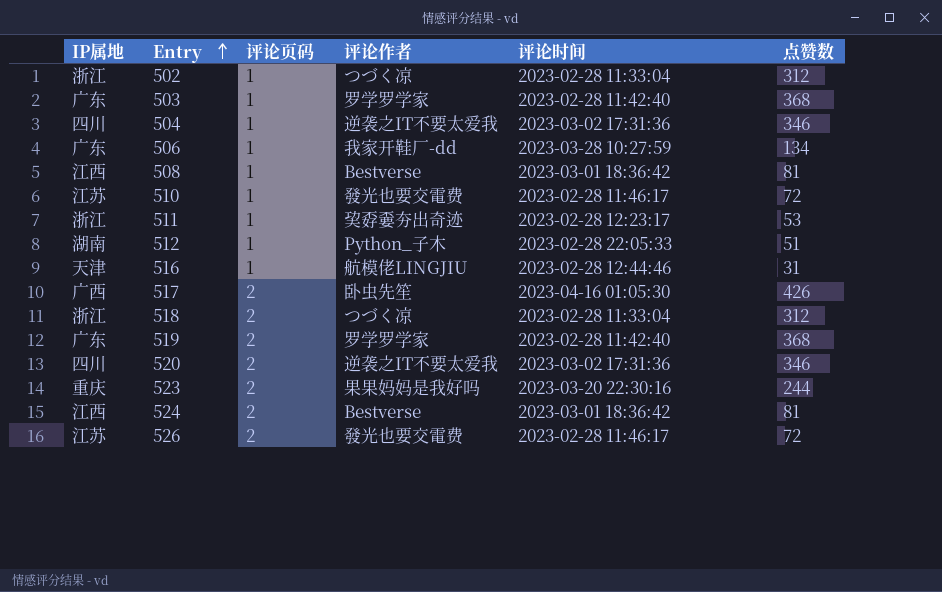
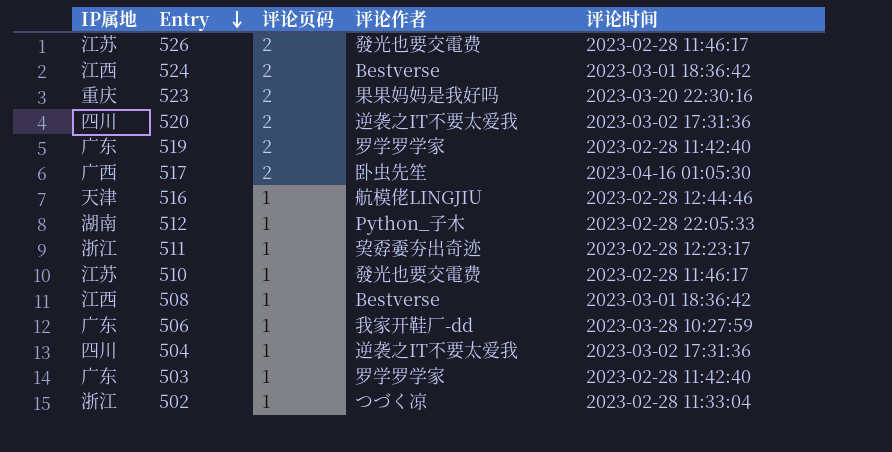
row order: Entry ascending -> Entry descending
column 点赞数 | position: 6 -> none
row 518: 浙江 | 2 | つづく凉 | 2023-02-28 11:33:04 | 312 -> none

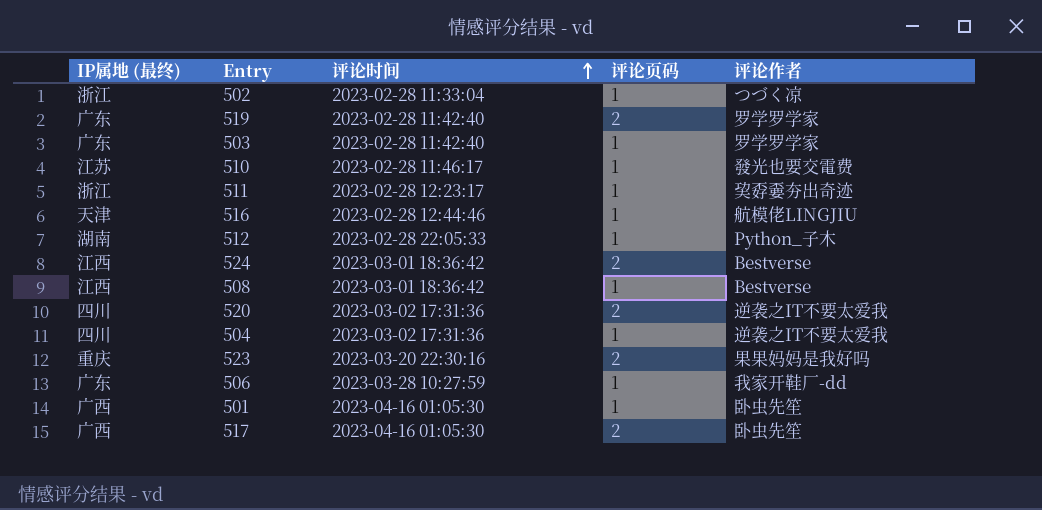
row order: Entry descending -> 评论时间 ascending
column name: IP属地 -> IP属地 (最终)
column 评论时间 | position: 5 -> 3
row 526: 江苏 | 2 | 發光也要交電费 | 2023-02-28 11:46:17 -> none
row 501: none -> 广西 | 2023-04-16 01:05:30 | 1 | 卧虫先笙

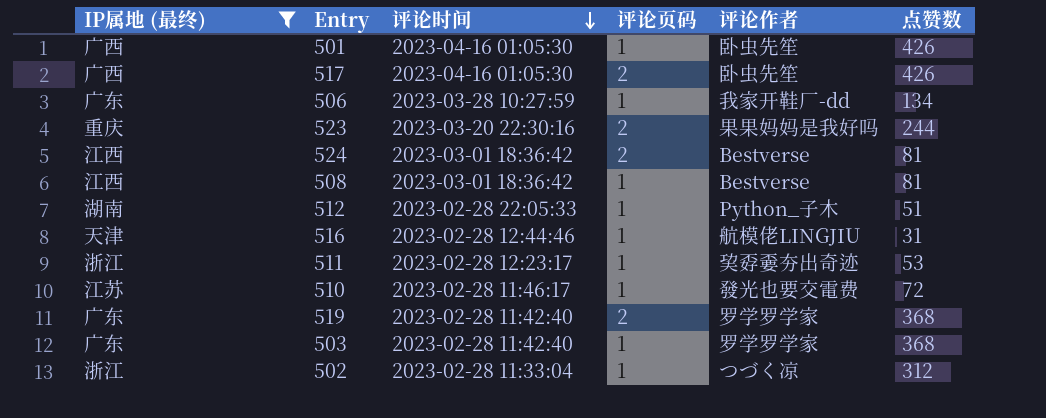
filter: none -> IP属地 (最终) != 四川
row order: 评论时间 ascending -> 评论时间 descending
column 点赞数 | position: none -> 6

